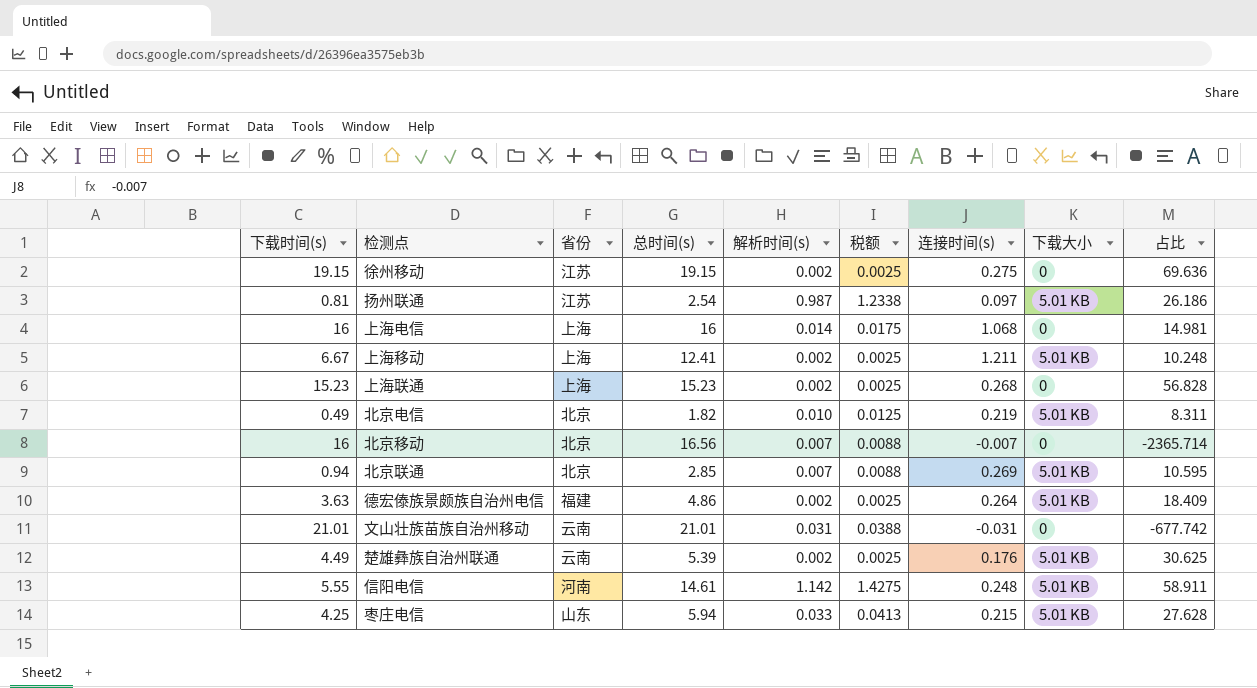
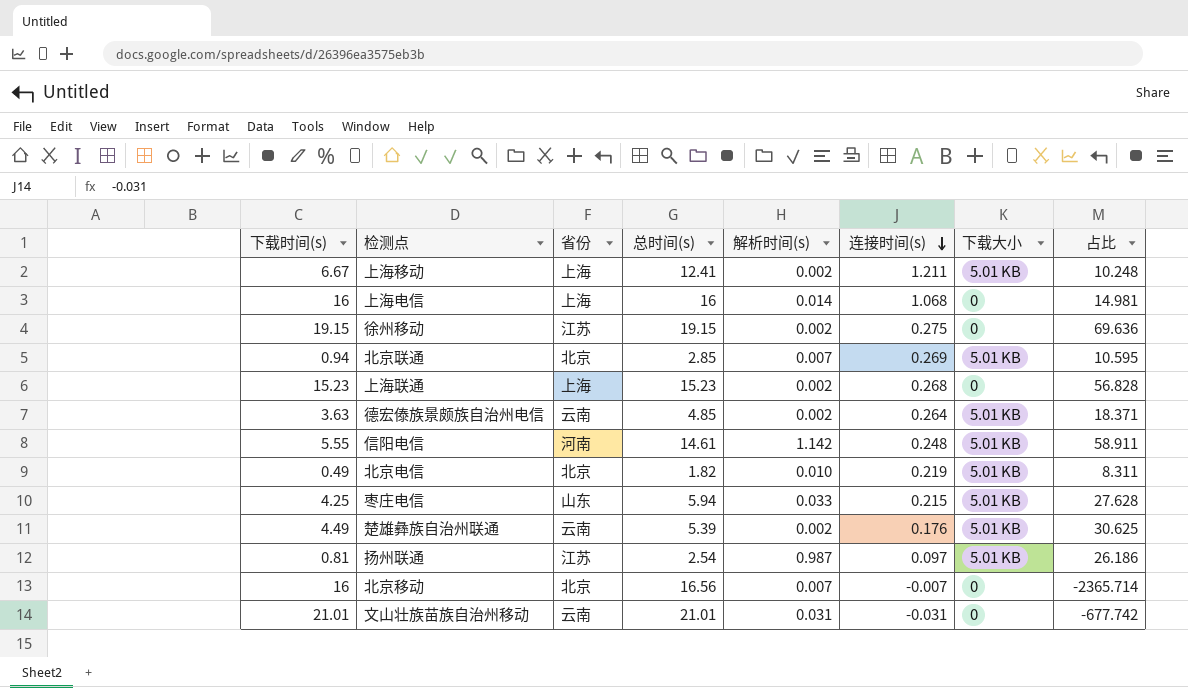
row order: none -> 连接时间(s) descending
column 税额 | formula: [解析时间(s)] * 1.25 -> none
德宏傣族景颇族自治州电信 | 省份: 福建 -> 云南
德宏傣族景颇族自治州电信 | 总时间(s): 4.86 -> 4.85
德宏傣族景颇族自治州电信 | 占比: 18.409 -> 18.371

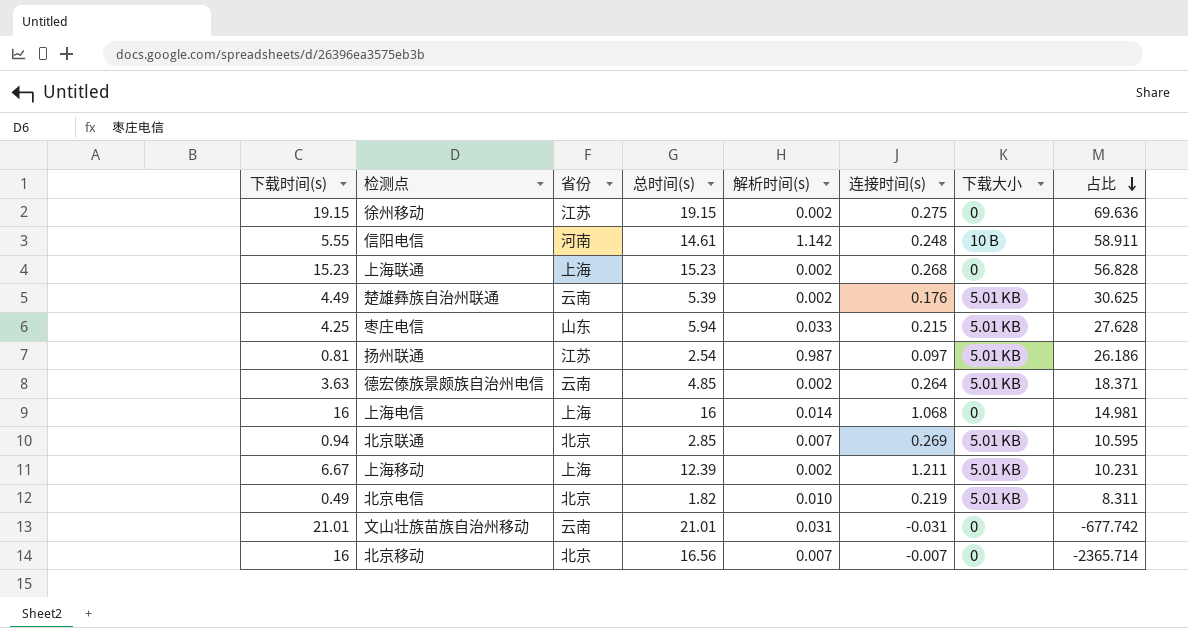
row order: 连接时间(s) descending -> 占比 descending
信阳电信 | 下载大小: 5.01 KB -> 10 B
上海移动 | 总时间(s): 12.41 -> 12.39
上海移动 | 占比: 10.248 -> 10.231

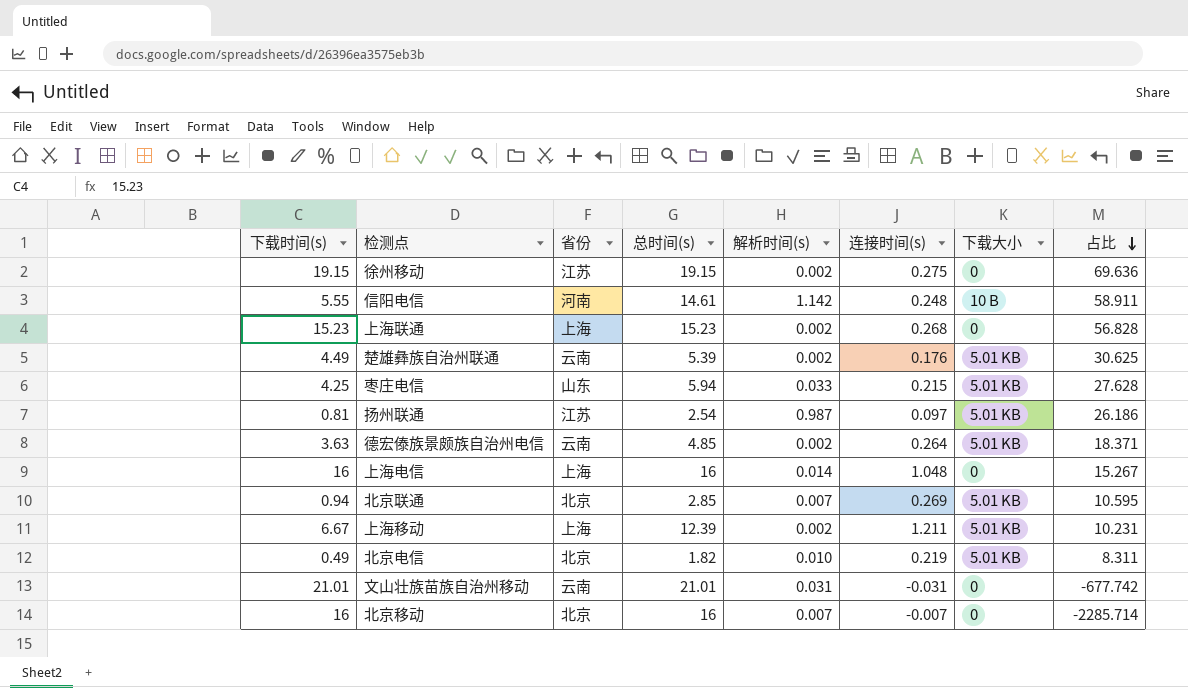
上海电信 | 连接时间(s): 1.068 -> 1.048
上海电信 | 占比: 14.981 -> 15.267
北京移动 | 总时间(s): 16.56 -> 16
北京移动 | 占比: -2365.714 -> -2285.714

